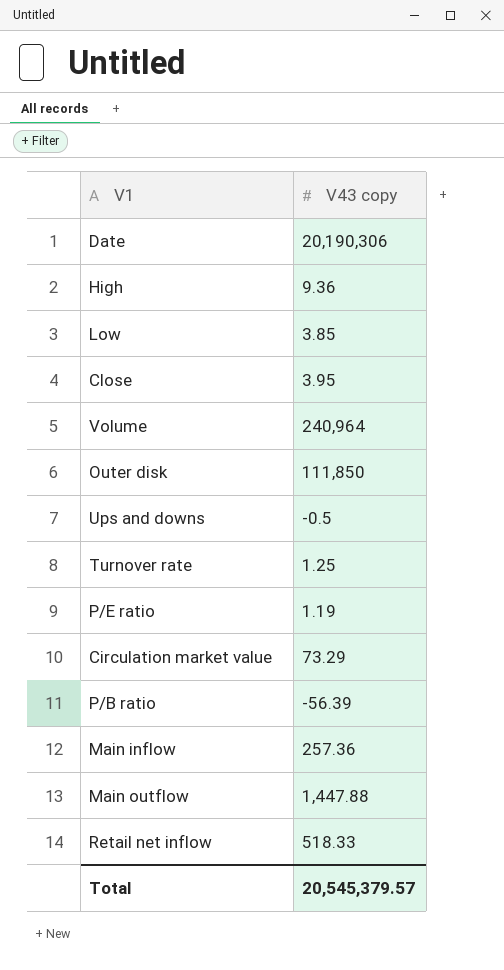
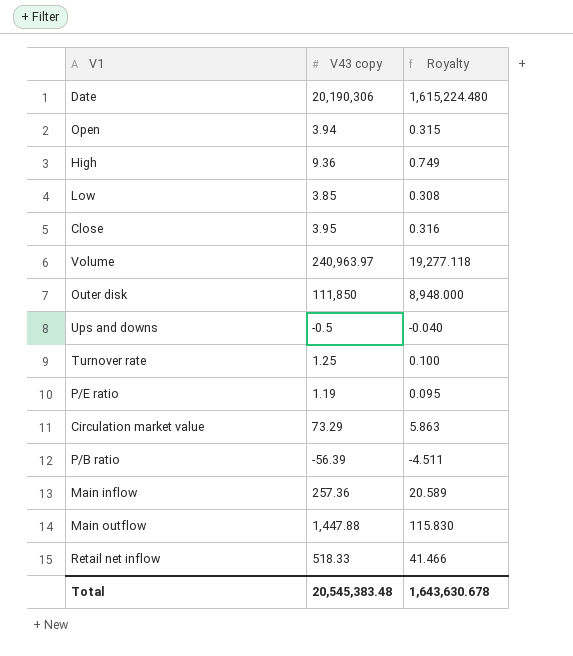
column Royalty | formula: none -> [V43 copy] * 0.08
row Open: none -> 3.94 | 0.315
Volume | V43 copy: 240,964 -> 240,963.97
Total | V43 copy: 20,545,379.57 -> 20,545,383.48

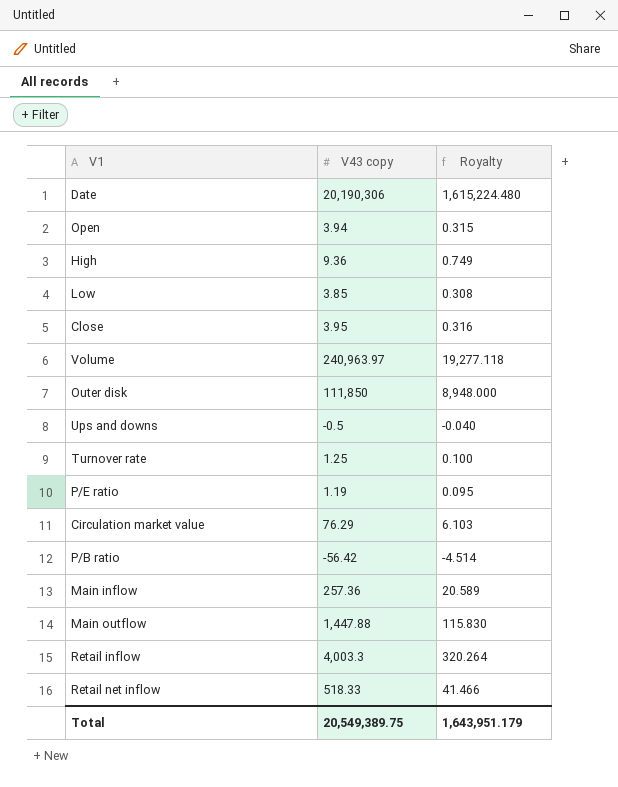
Circulation market value | V43 copy: 73.29 -> 76.29
Circulation market value | Royalty: 5.863 -> 6.103
P/B ratio | V43 copy: -56.39 -> -56.42
P/B ratio | Royalty: -4.511 -> -4.514
row Retail inflow: none -> 4,003.3 | 320.264
Total | V43 copy: 20,545,383.48 -> 20,549,389.75
Total | Royalty: 1,643,630.678 -> 1,643,951.179

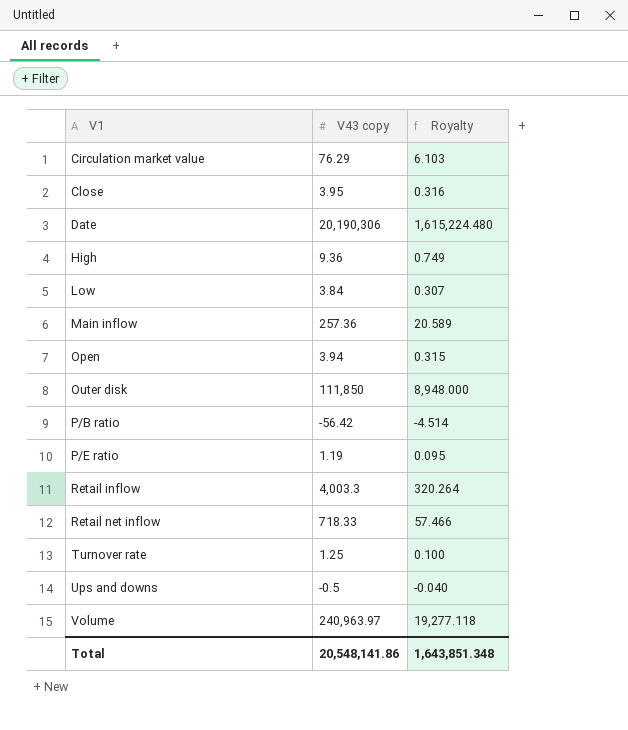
row order: none -> V1 ascending
row Main outflow: 1,447.88 | 115.830 -> none
Low | V43 copy: 3.85 -> 3.84
Low | Royalty: 0.308 -> 0.307
Retail net inflow | V43 copy: 518.33 -> 718.33
Retail net inflow | Royalty: 41.466 -> 57.466
Total | V43 copy: 20,549,389.75 -> 20,548,141.86
Total | Royalty: 1,643,951.179 -> 1,643,851.348

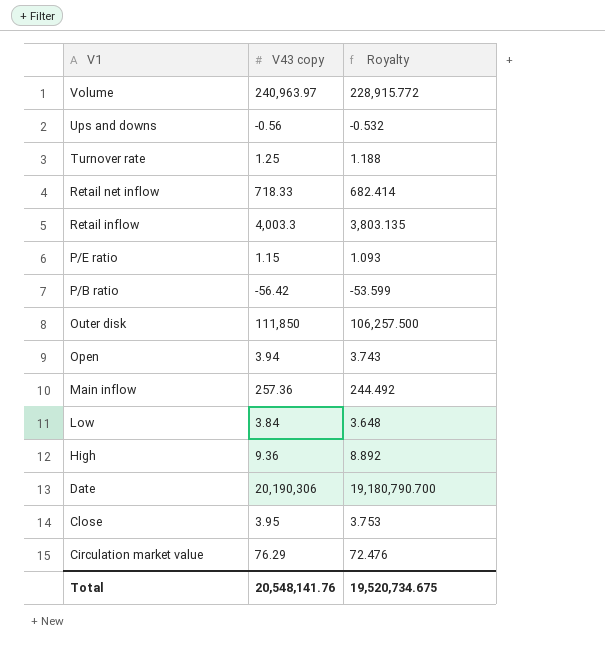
row order: V1 ascending -> V1 descending
column Royalty | formula: [V43 copy] * 0.08 -> [V43 copy] * 0.95
Ups and downs | V43 copy: -0.5 -> -0.56
P/E ratio | V43 copy: 1.19 -> 1.15
Total | V43 copy: 20,548,141.86 -> 20,548,141.76
Total | Royalty: 1,643,851.348 -> 19,520,734.675

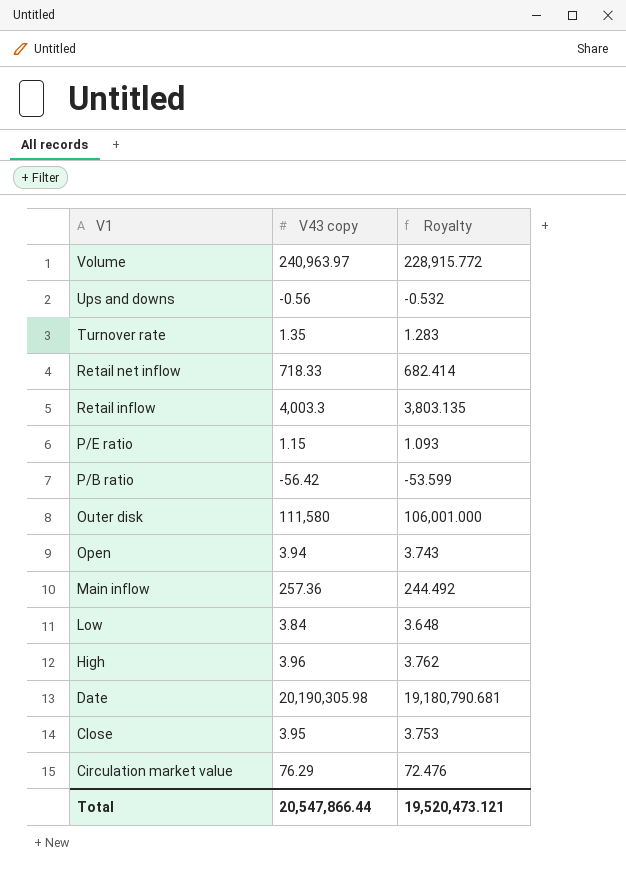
Turnover rate | V43 copy: 1.25 -> 1.35
Turnover rate | Royalty: 1.188 -> 1.283
Outer disk | V43 copy: 111,850 -> 111,580
Outer disk | Royalty: 106,257.500 -> 106,001.000
High | V43 copy: 9.36 -> 3.96
High | Royalty: 8.892 -> 3.762
Date | V43 copy: 20,190,306 -> 20,190,305.98
Date | Royalty: 19,180,790.700 -> 19,180,790.681
Total | V43 copy: 20,548,141.76 -> 20,547,866.44
Total | Royalty: 19,520,734.675 -> 19,520,473.121

